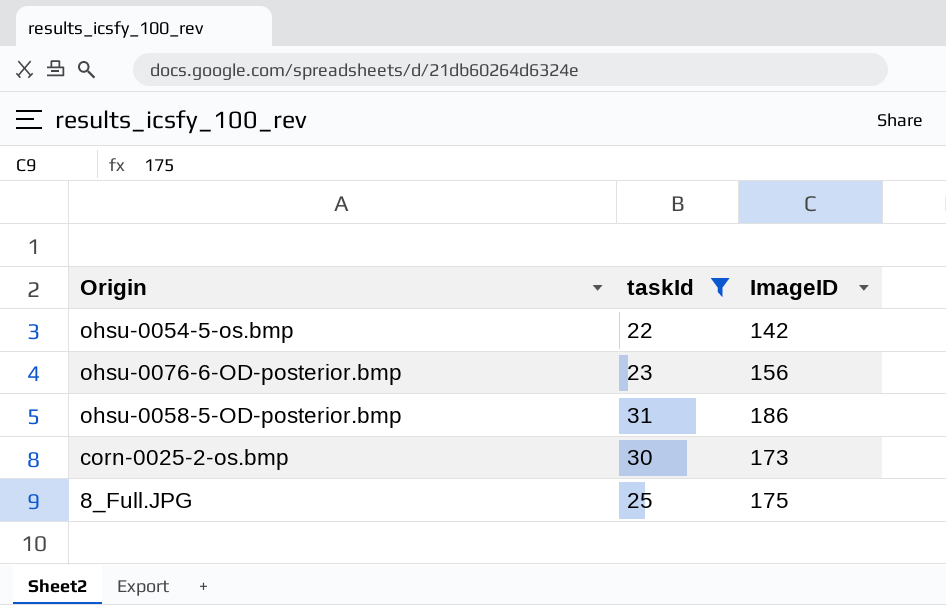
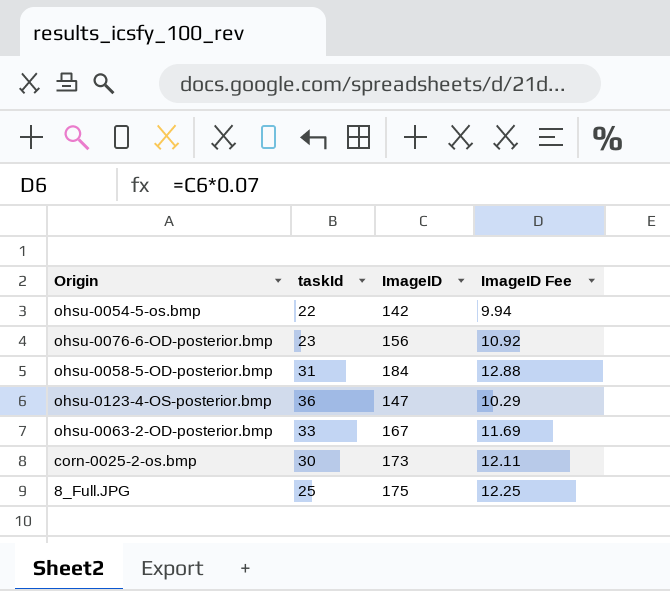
filter: taskId <= 31 -> none
column ImageID Fee | formula: none -> [ImageID] * 0.07
ohsu-0058-5-OD-posterior.bmp | ImageID: 186 -> 184

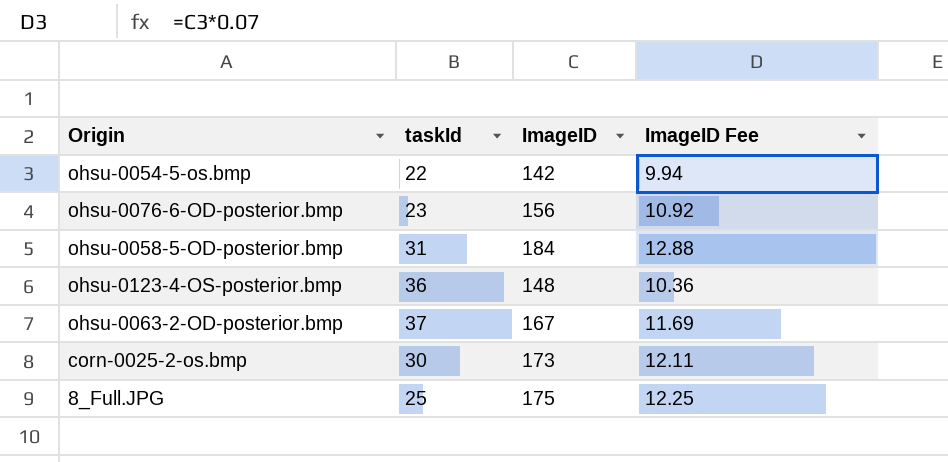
ohsu-0123-4-OS-posterior.bmp | ImageID: 147 -> 148
ohsu-0123-4-OS-posterior.bmp | ImageID Fee: 10.29 -> 10.36
ohsu-0063-2-OD-posterior.bmp | taskId: 33 -> 37

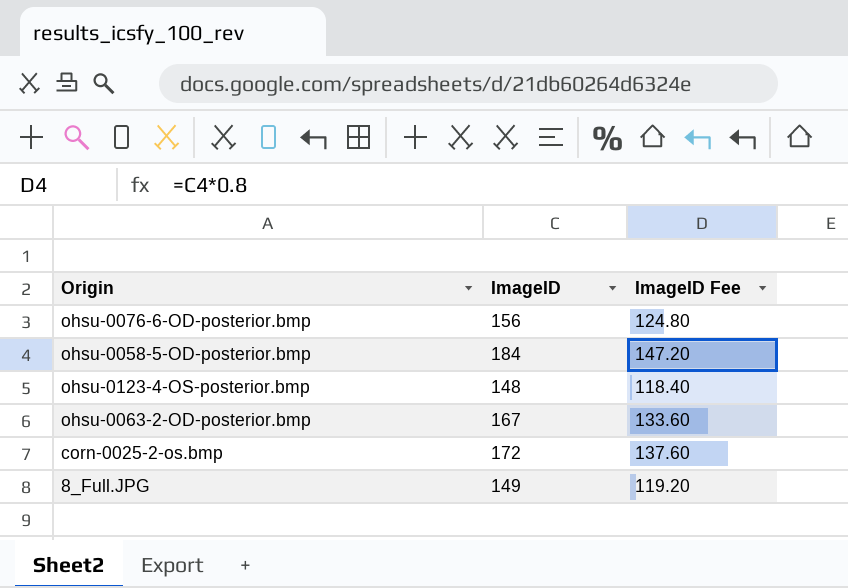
column taskId | position: 2 -> none
column ImageID Fee | formula: [ImageID] * 0.07 -> [ImageID] * 0.8
row ohsu-0054-5-os.bmp: 22 | 142 | 9.94 -> none
corn-0025-2-os.bmp | ImageID: 173 -> 172
8_Full.JPG | ImageID: 175 -> 149

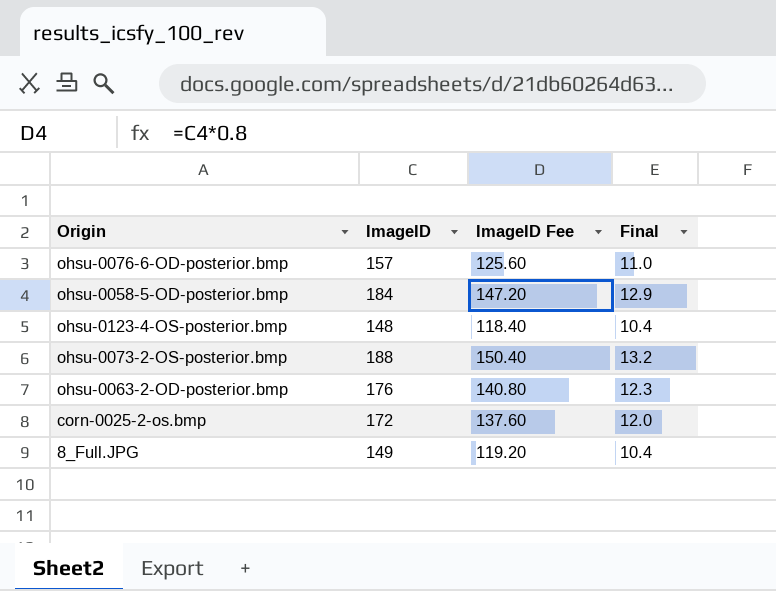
column Final | formula: none -> [ImageID] * 0.07
ohsu-0076-6-OD-posterior.bmp | ImageID: 156 -> 157
ohsu-0076-6-OD-posterior.bmp | ImageID Fee: 124.80 -> 125.60
row ohsu-0073-2-OS-posterior.bmp: none -> 188 | 150.40 | 13.2
ohsu-0063-2-OD-posterior.bmp | ImageID: 167 -> 176
ohsu-0063-2-OD-posterior.bmp | ImageID Fee: 133.60 -> 140.80

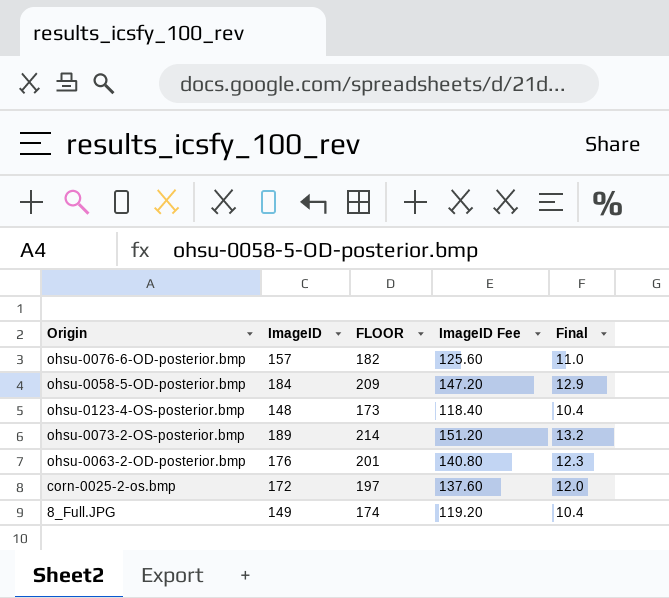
column FLOOR | formula: none -> [ImageID] + 25
ohsu-0073-2-OS-posterior.bmp | ImageID: 188 -> 189
ohsu-0073-2-OS-posterior.bmp | ImageID Fee: 150.40 -> 151.20

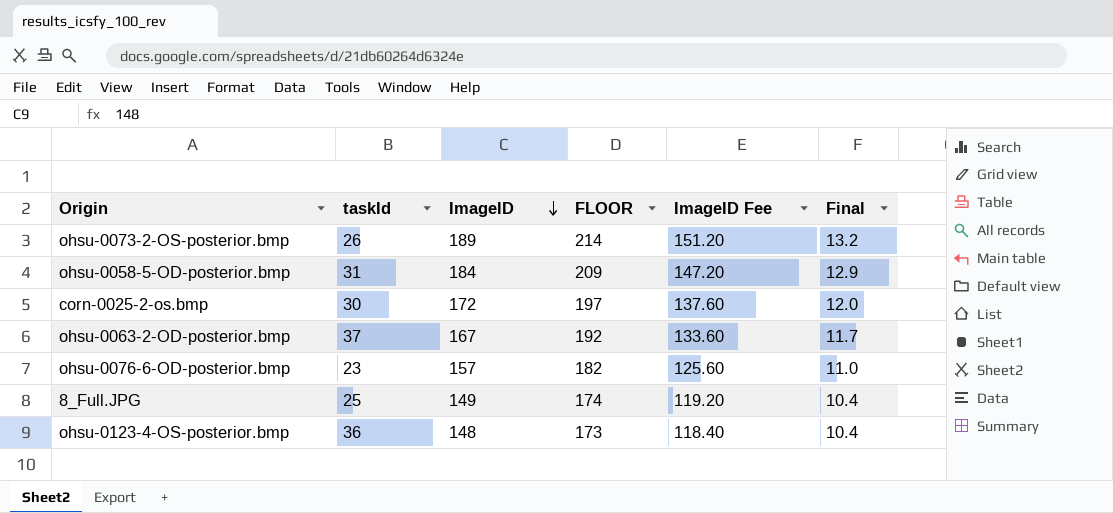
row order: none -> ImageID descending
column taskId | position: none -> 2
ohsu-0063-2-OD-posterior.bmp | ImageID: 176 -> 167
ohsu-0063-2-OD-posterior.bmp | FLOOR: 201 -> 192
ohsu-0063-2-OD-posterior.bmp | ImageID Fee: 140.80 -> 133.60
ohsu-0063-2-OD-posterior.bmp | Final: 12.3 -> 11.7

